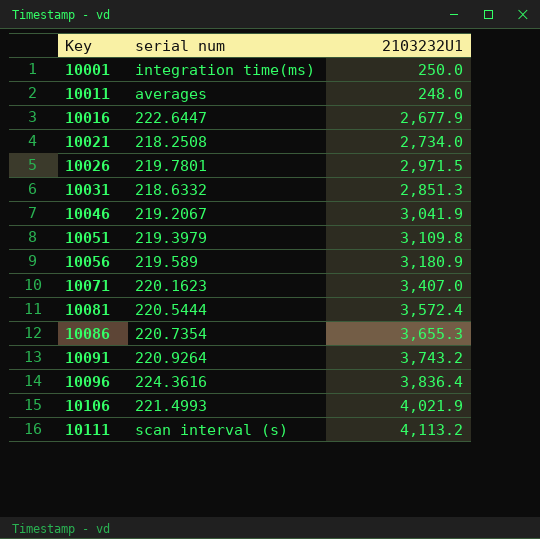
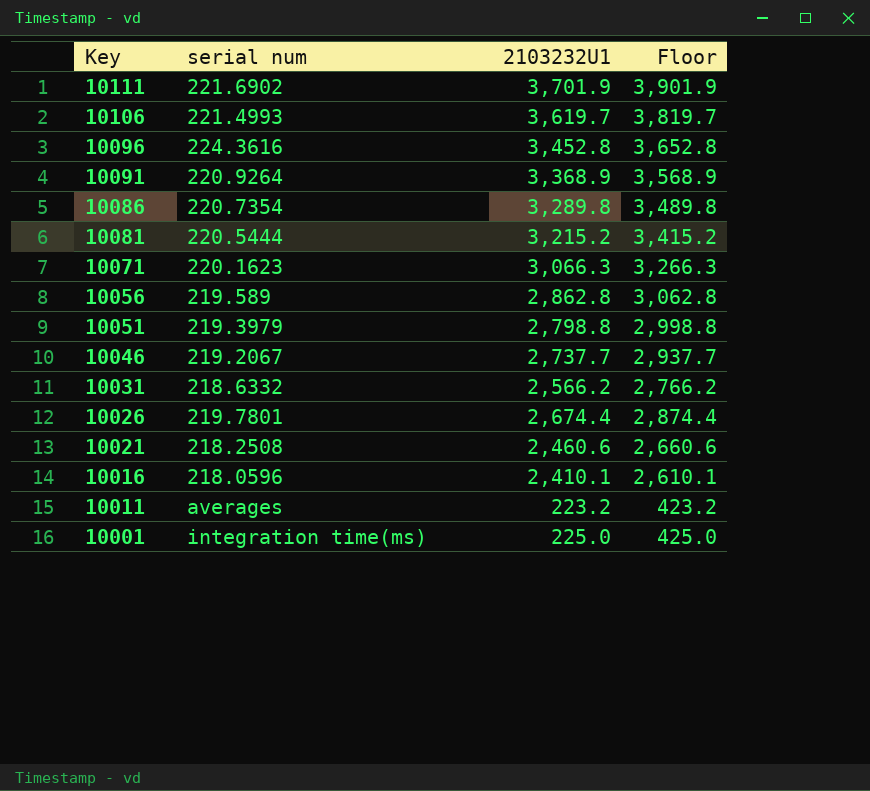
row order: Key ascending -> Key descending
column Floor | formula: none -> [2103232U1] + 200
10111 | serial num: scan interval (s) -> 221.6902
10111 | 2103232U1: 4,113.2 -> 3,701.9
10106 | 2103232U1: 4,021.9 -> 3,619.7
10096 | 2103232U1: 3,836.4 -> 3,452.8
10091 | 2103232U1: 3,743.2 -> 3,368.9
10086 | 2103232U1: 3,655.3 -> 3,289.8
10081 | 2103232U1: 3,572.4 -> 3,215.2
10071 | 2103232U1: 3,407.0 -> 3,066.3
10056 | 2103232U1: 3,180.9 -> 2,862.8
10051 | 2103232U1: 3,109.8 -> 2,798.8
10046 | 2103232U1: 3,041.9 -> 2,737.7
10031 | 2103232U1: 2,851.3 -> 2,566.2
10026 | 2103232U1: 2,971.5 -> 2,674.4
10021 | 2103232U1: 2,734.0 -> 2,460.6
10016 | serial num: 222.6447 -> 218.0596
10016 | 2103232U1: 2,677.9 -> 2,410.1
10011 | 2103232U1: 248.0 -> 223.2
10001 | 2103232U1: 250.0 -> 225.0

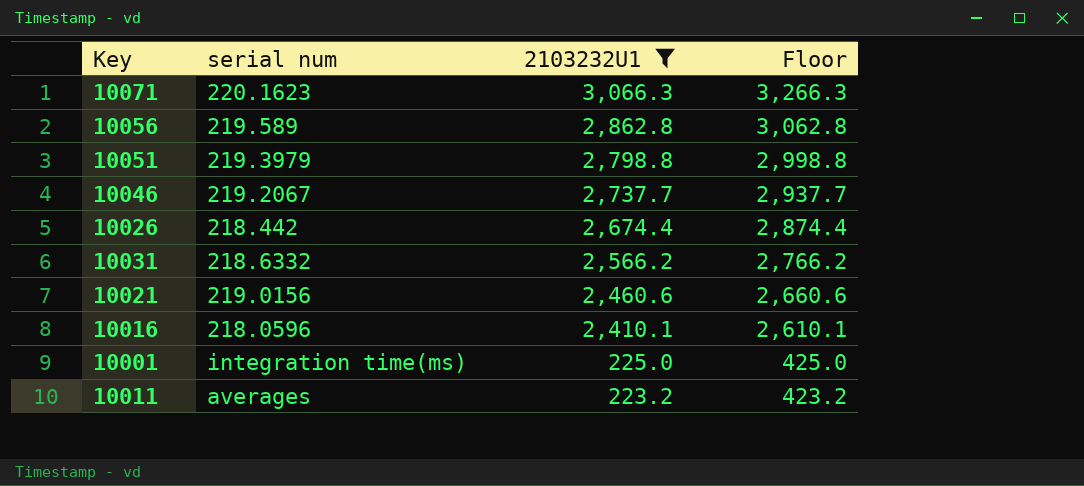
filter: none -> 2103232U1 <= 3,066.3
row order: Key descending -> 2103232U1 descending
10026 | serial num: 219.7801 -> 218.442
10021 | serial num: 218.2508 -> 219.0156

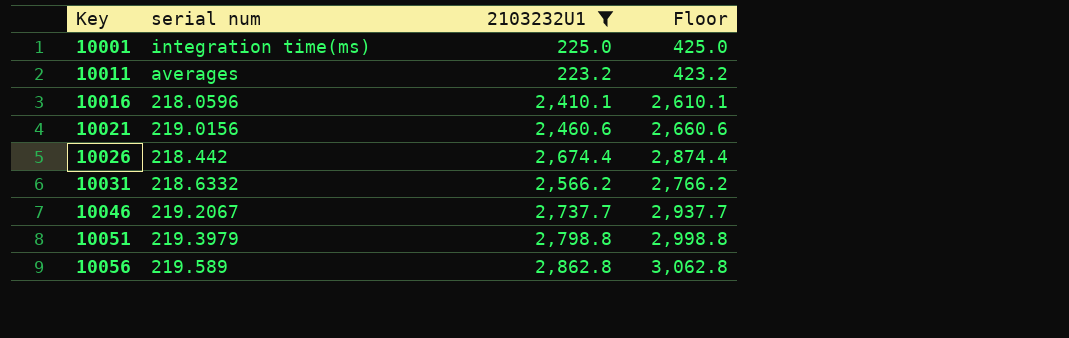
row order: 2103232U1 descending -> Key ascending
row 10071: 220.1623 | 3,066.3 | 3,266.3 -> none

